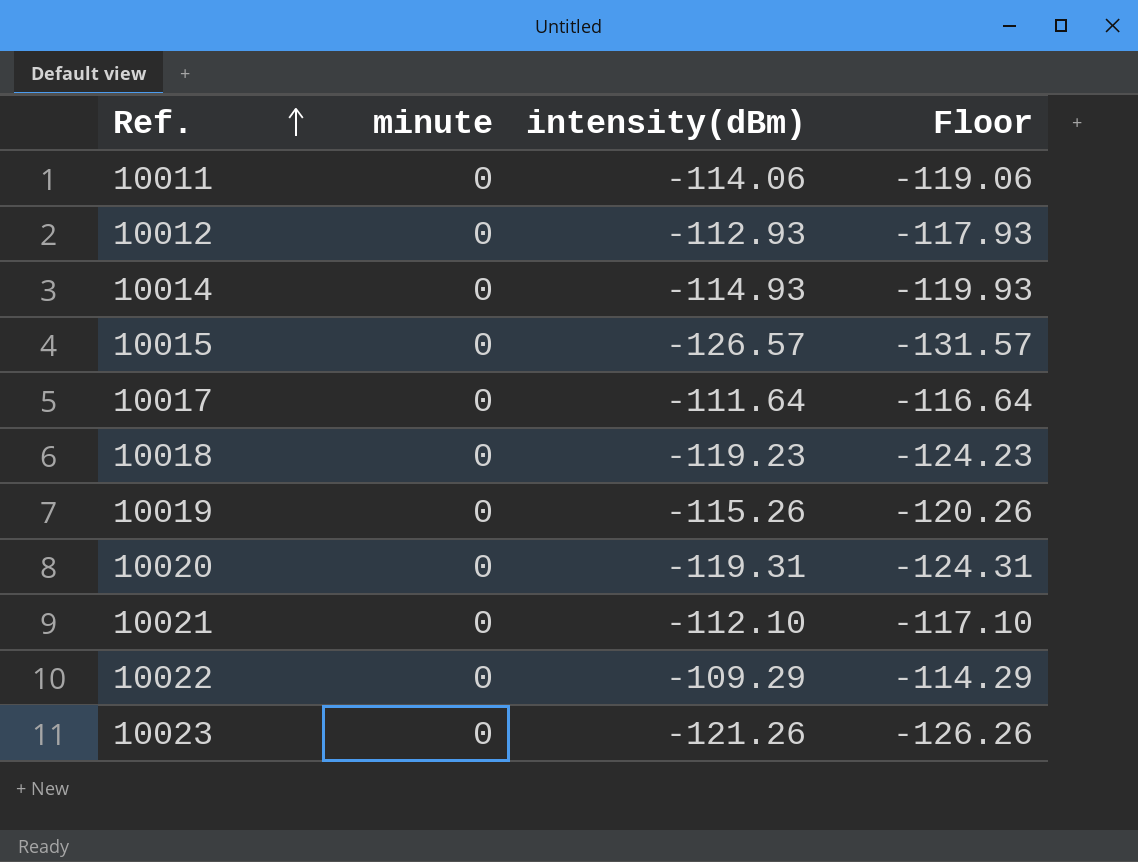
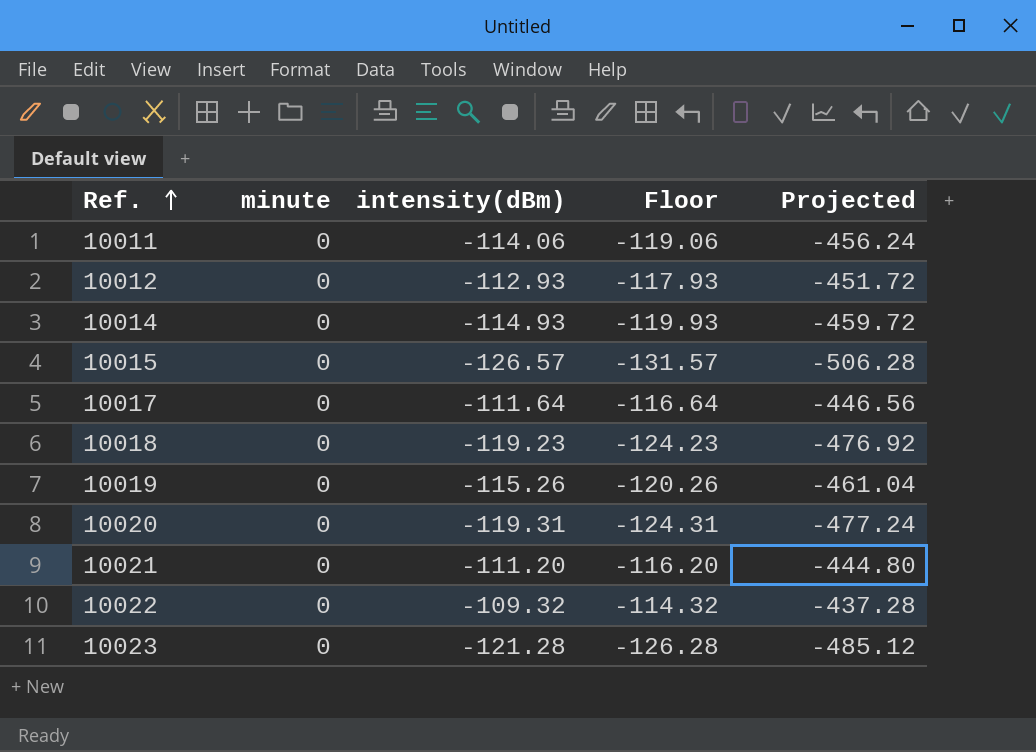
column Projected | formula: none -> [intensity(dBm)] * 4
10021 | intensity(dBm): -112.10 -> -111.20
10021 | Floor: -117.10 -> -116.20
10022 | intensity(dBm): -109.29 -> -109.32
10022 | Floor: -114.29 -> -114.32
10023 | intensity(dBm): -121.26 -> -121.28
10023 | Floor: -126.26 -> -126.28

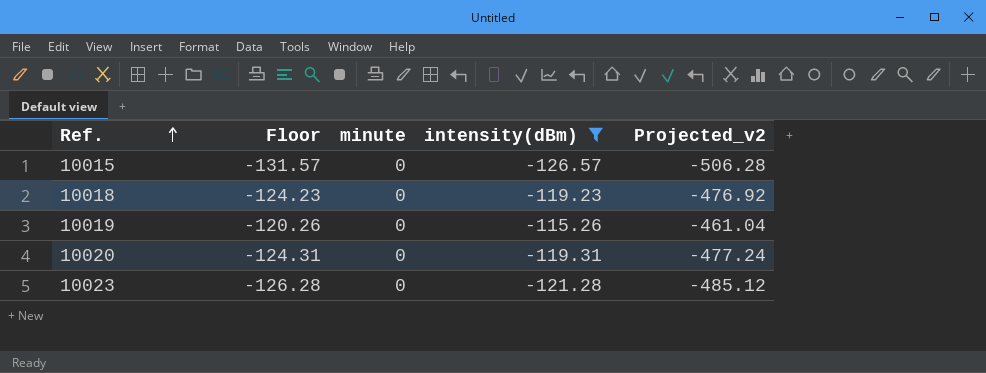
filter: none -> intensity(dBm) <= -115.26
column Floor | position: 4 -> 2
column name: Projected -> Projected_v2

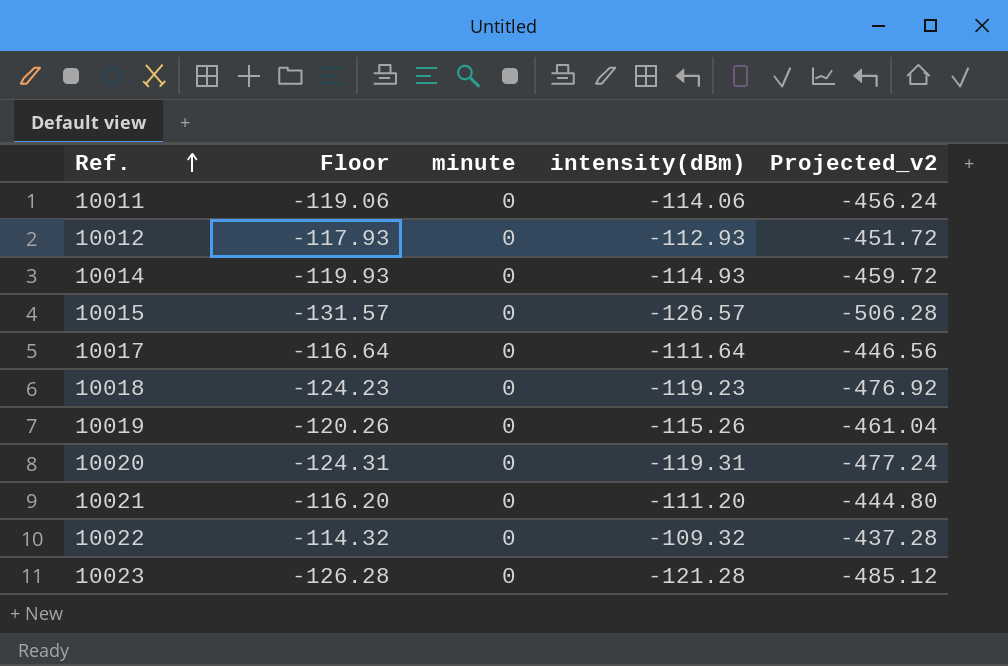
filter: intensity(dBm) <= -115.26 -> none

